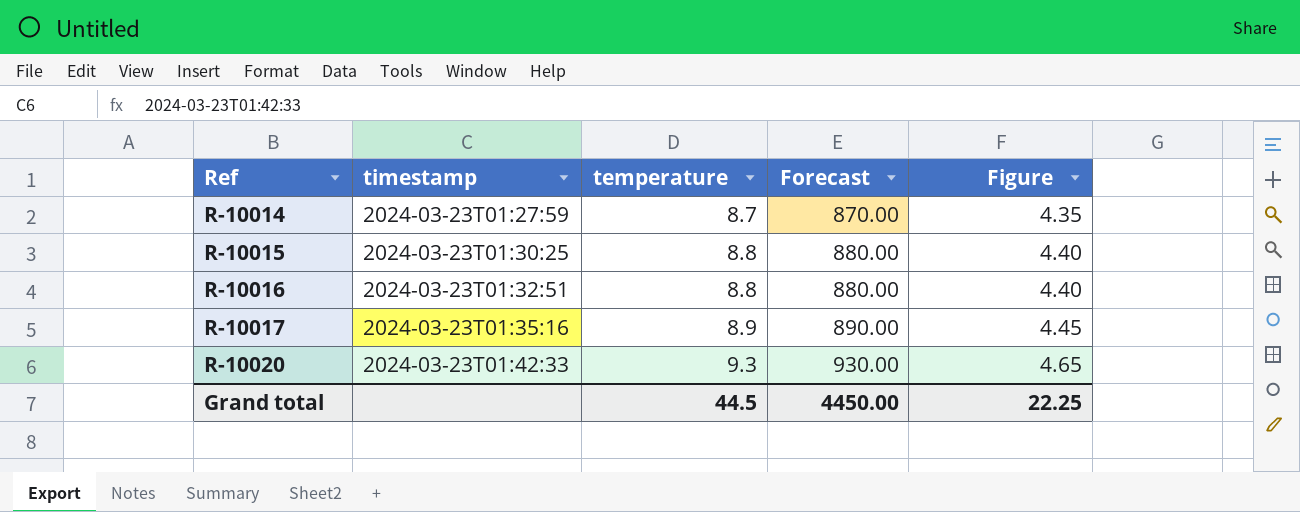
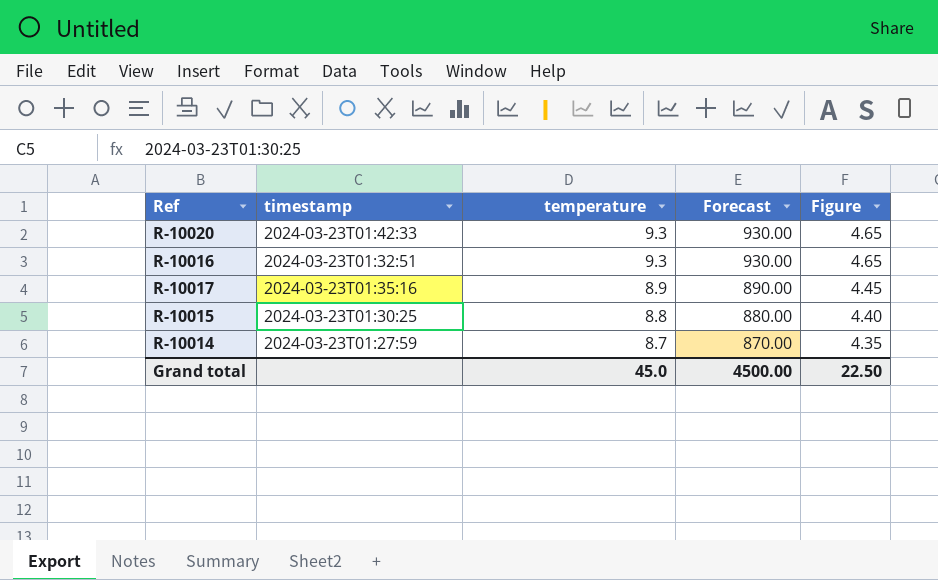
row order: Ref ascending -> temperature descending
R-10016 | temperature: 8.8 -> 9.3
R-10016 | Forecast: 880.00 -> 930.00
R-10016 | Figure: 4.40 -> 4.65
Grand total | temperature: 44.5 -> 45.0
Grand total | Forecast: 4450.00 -> 4500.00
Grand total | Figure: 22.25 -> 22.50

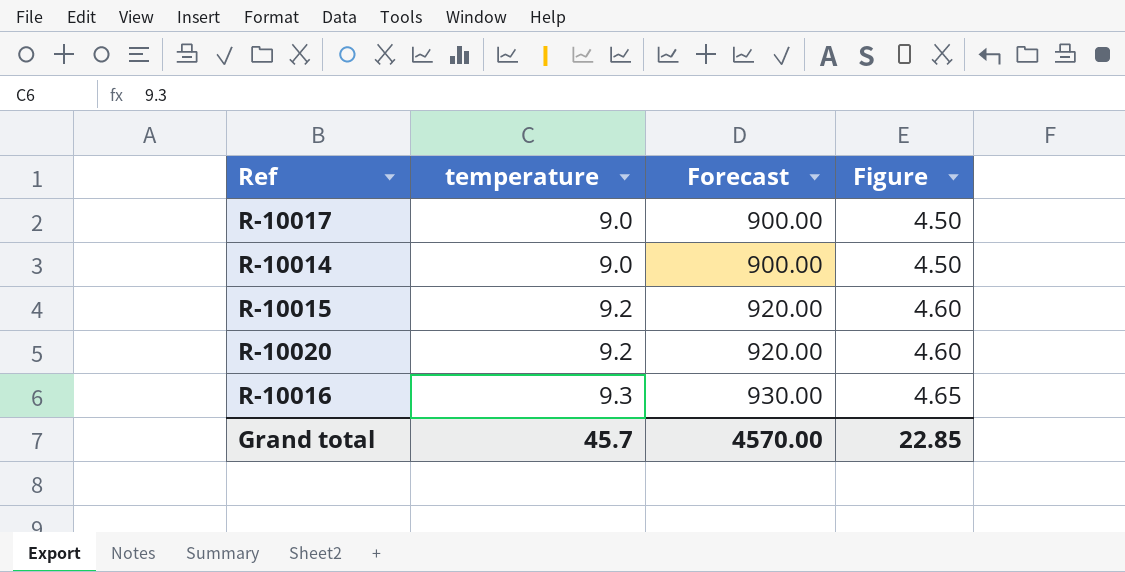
row order: temperature descending -> temperature ascending
column timestamp | position: 2 -> none
R-10017 | temperature: 8.9 -> 9.0
R-10017 | Forecast: 890.00 -> 900.00
R-10017 | Figure: 4.45 -> 4.50
R-10014 | temperature: 8.7 -> 9.0
R-10014 | Forecast: 870.00 -> 900.00
R-10014 | Figure: 4.35 -> 4.50
R-10015 | temperature: 8.8 -> 9.2
R-10015 | Forecast: 880.00 -> 920.00
R-10015 | Figure: 4.40 -> 4.60
R-10020 | temperature: 9.3 -> 9.2
R-10020 | Forecast: 930.00 -> 920.00
R-10020 | Figure: 4.65 -> 4.60
Grand total | temperature: 45.0 -> 45.7
Grand total | Forecast: 4500.00 -> 4570.00
Grand total | Figure: 22.50 -> 22.85

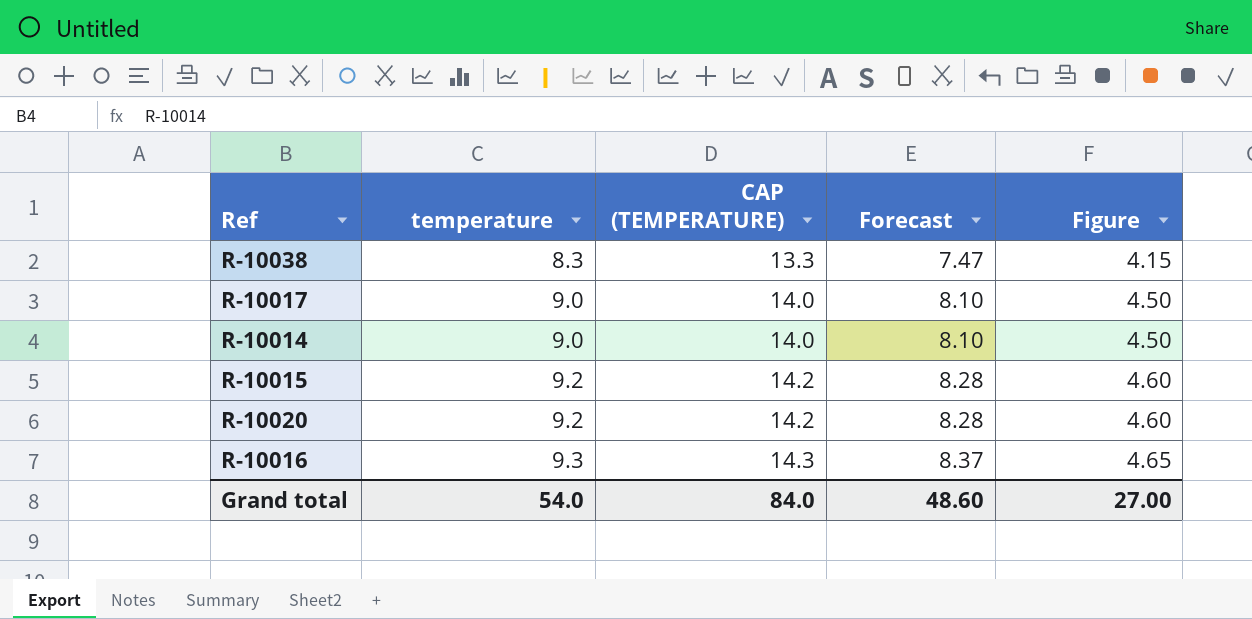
column CAP (TEMPERATURE) | formula: none -> [temperature] + 5
column Forecast | formula: [temperature] * 100 -> [temperature] * 0.9
row R-10038: none -> 8.3 | 13.3 | 7.47 | 4.15
Grand total | temperature: 45.7 -> 54.0
Grand total | Forecast: 4570.00 -> 48.60
Grand total | Figure: 22.85 -> 27.00

